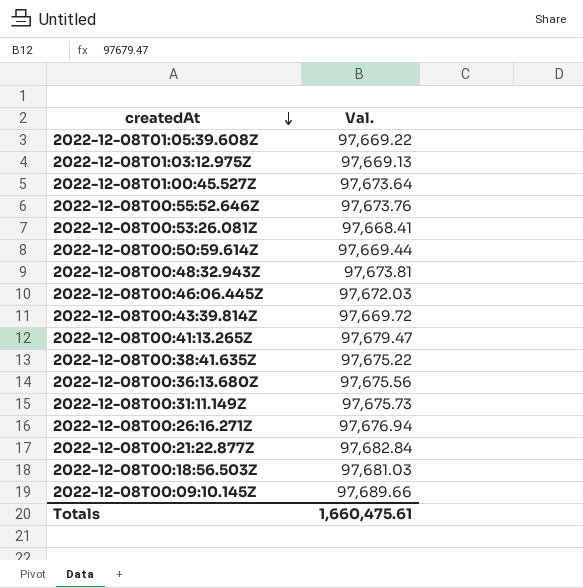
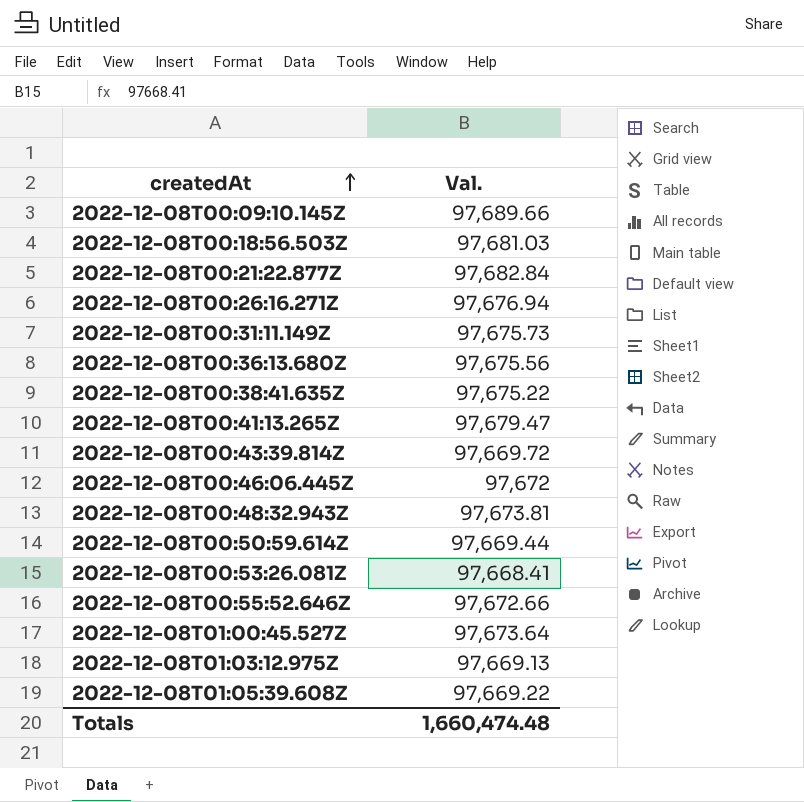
row order: createdAt descending -> createdAt ascending
2022-12-08T00:46:06.445Z | Val.: 97,672.03 -> 97,672
2022-12-08T00:55:52.646Z | Val.: 97,673.76 -> 97,672.66
Totals | Val.: 1,660,475.61 -> 1,660,474.48

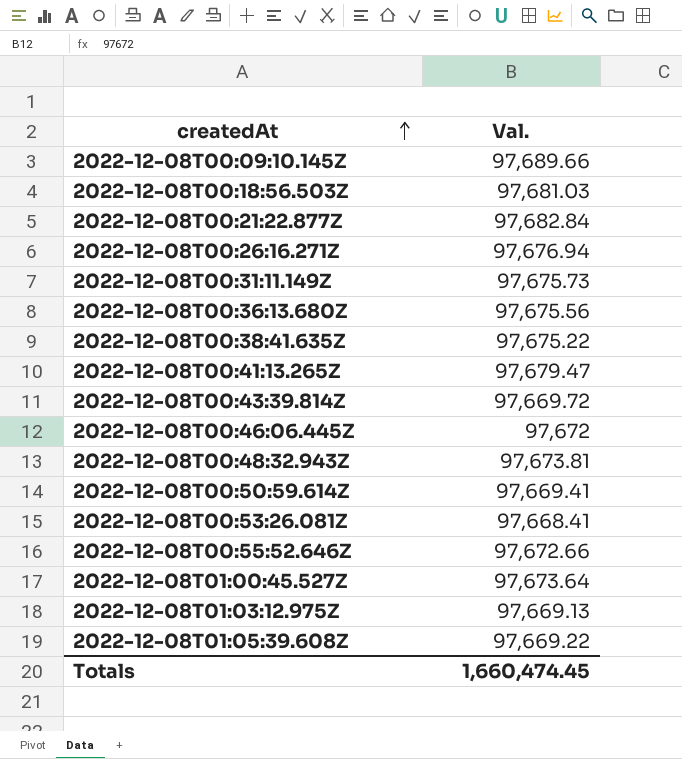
2022-12-08T00:50:59.614Z | Val.: 97,669.44 -> 97,669.41
Totals | Val.: 1,660,474.48 -> 1,660,474.45

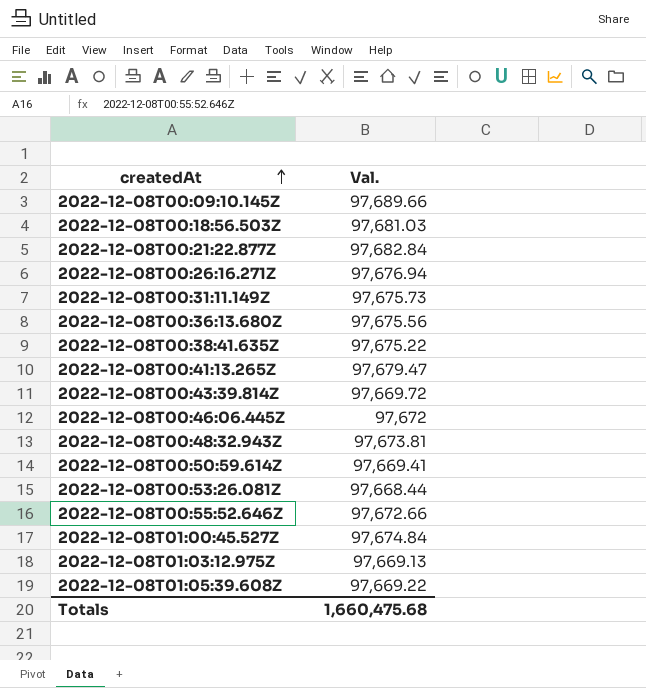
2022-12-08T00:53:26.081Z | Val.: 97,668.41 -> 97,668.44
2022-12-08T01:00:45.527Z | Val.: 97,673.64 -> 97,674.84
Totals | Val.: 1,660,474.45 -> 1,660,475.68

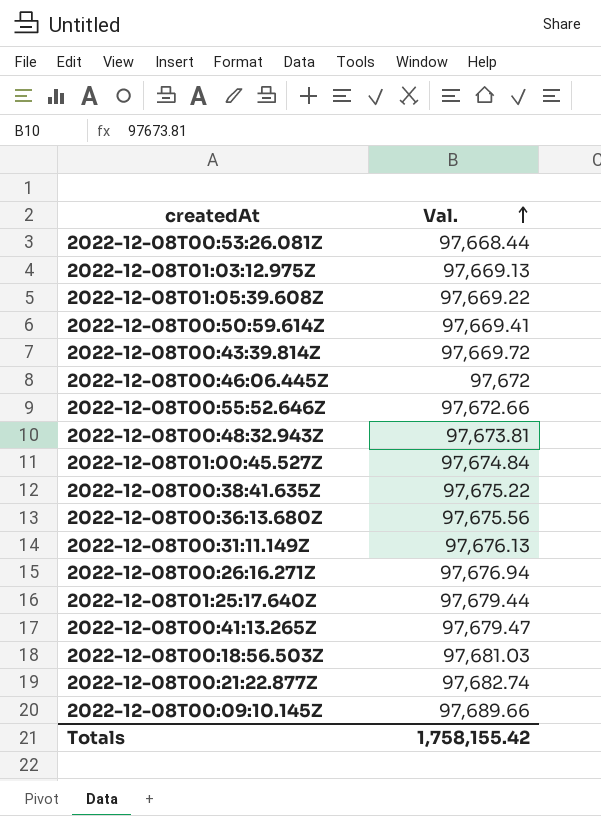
row order: createdAt ascending -> Val. ascending
2022-12-08T00:31:11.149Z | Val.: 97,675.73 -> 97,676.13
row 2022-12-08T01:25:17.640Z: none -> 97,679.44
2022-12-08T00:21:22.877Z | Val.: 97,682.84 -> 97,682.74
Totals | Val.: 1,660,475.68 -> 1,758,155.42

